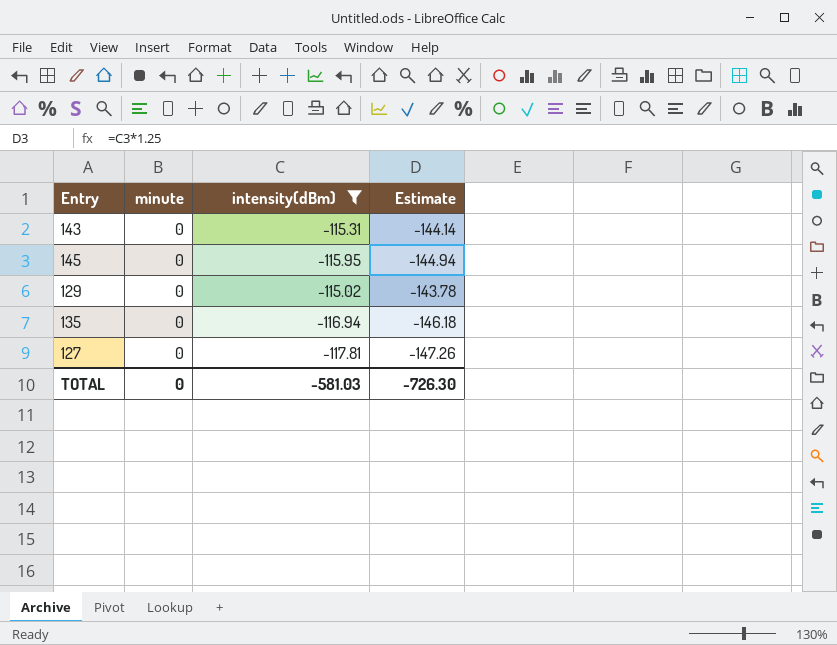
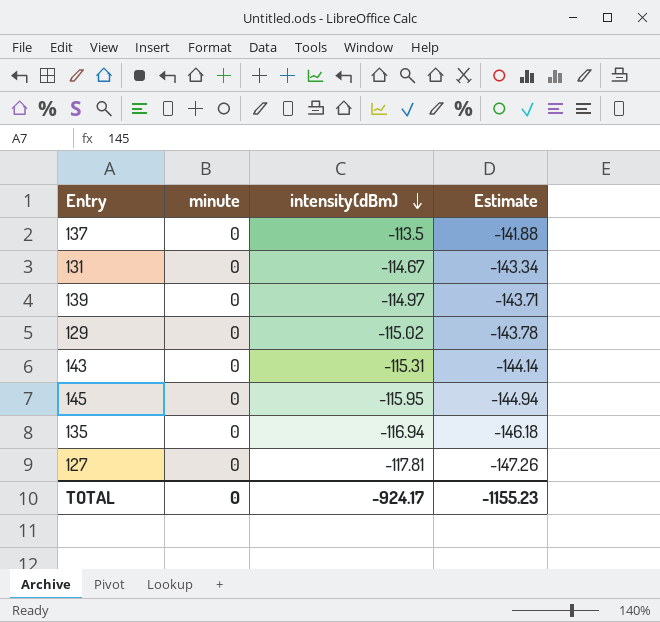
filter: intensity(dBm) <= -115.02 -> none
row order: none -> intensity(dBm) descending
TOTAL | intensity(dBm): -581.03 -> -924.17
TOTAL | Estimate: -726.30 -> -1155.23

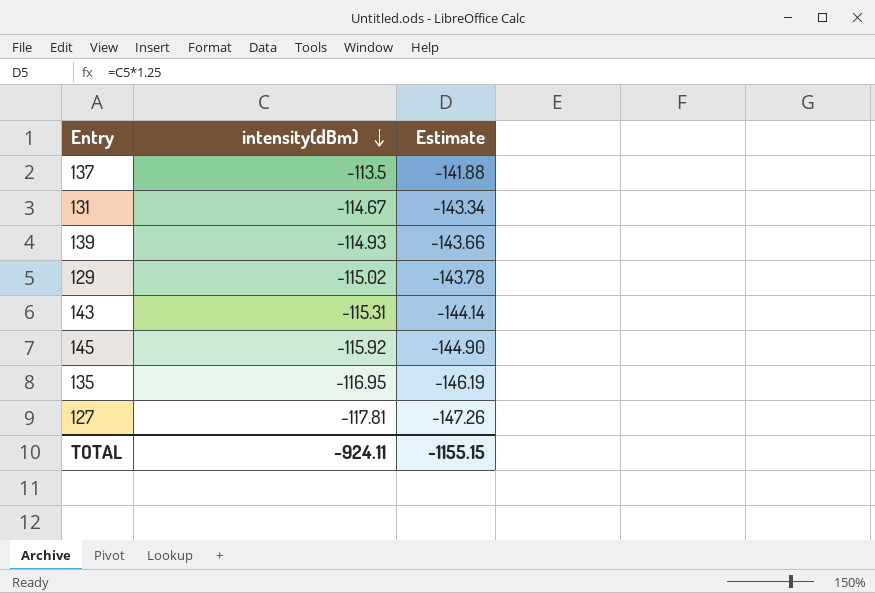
column minute | position: 2 -> none
139 | intensity(dBm): -114.97 -> -114.93
139 | Estimate: -143.71 -> -143.66
145 | intensity(dBm): -115.95 -> -115.92
145 | Estimate: -144.94 -> -144.90
135 | intensity(dBm): -116.94 -> -116.95
135 | Estimate: -146.18 -> -146.19
TOTAL | intensity(dBm): -924.17 -> -924.11
TOTAL | Estimate: -1155.23 -> -1155.15

